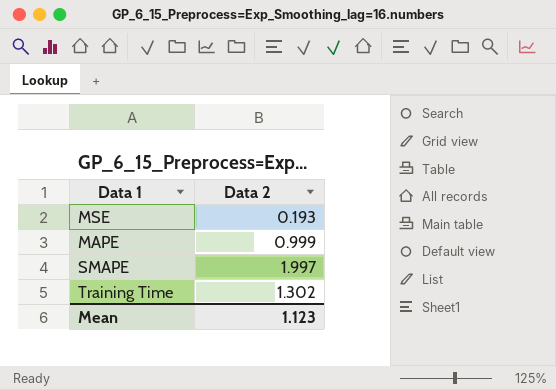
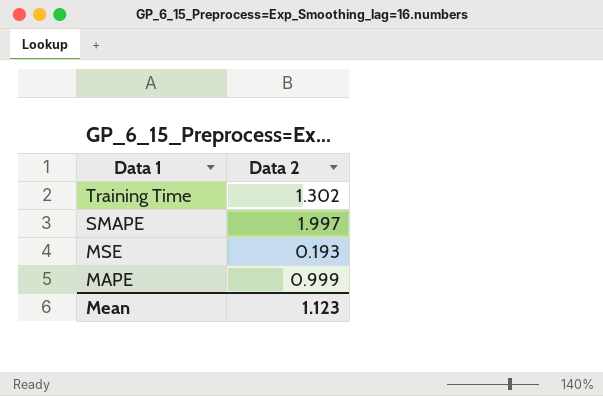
row order: none -> Data 1 descending

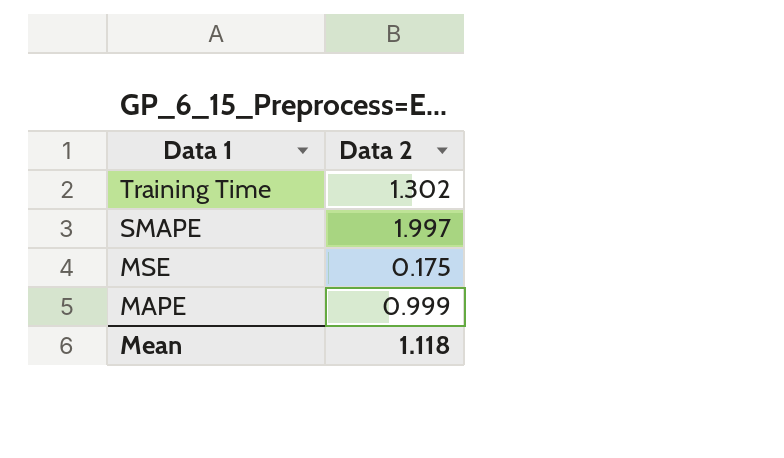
MSE | Data 2: 0.193 -> 0.175
Mean | Data 2: 1.123 -> 1.118

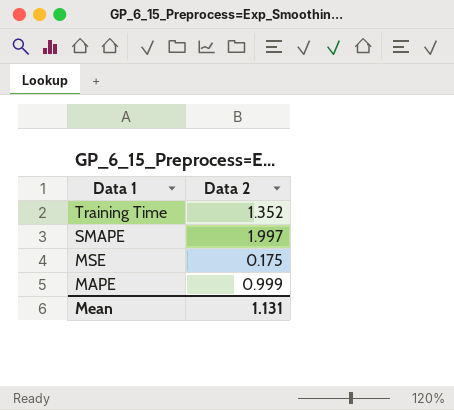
Training Time | Data 2: 1.302 -> 1.352
Mean | Data 2: 1.118 -> 1.131

